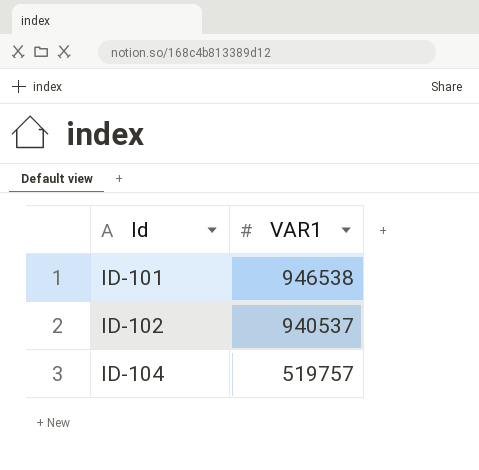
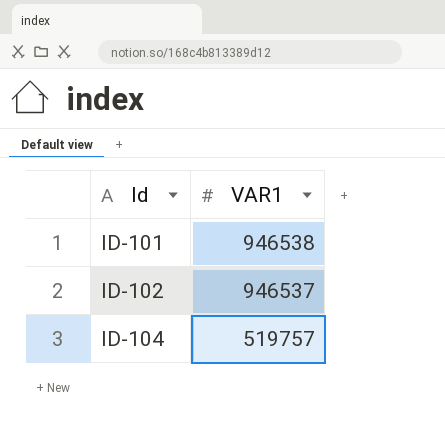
ID-102 | VAR1: 940537 -> 946537

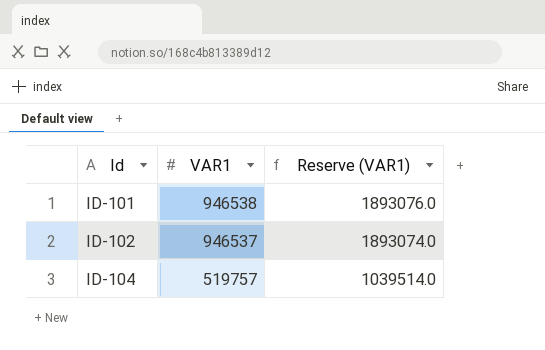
column Reserve (VAR1) | formula: none -> [VAR1] * 2

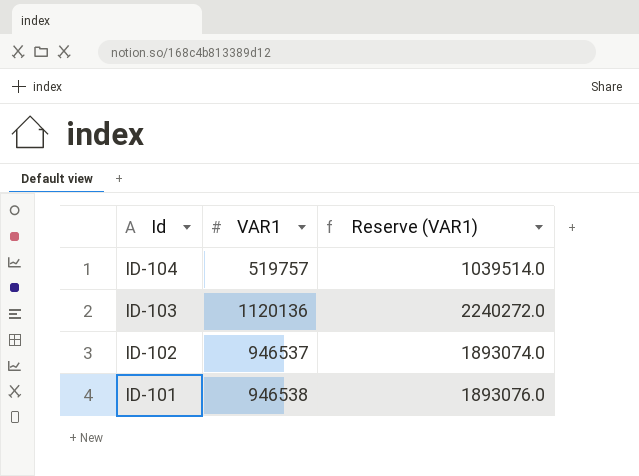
row order: Id ascending -> Id descending
row ID-103: none -> 1120136 | 2240272.0

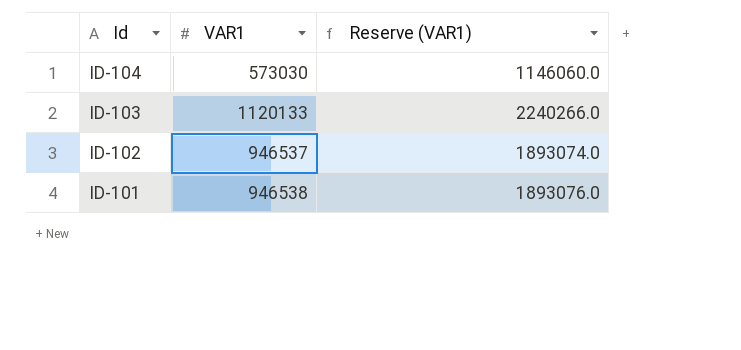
ID-104 | VAR1: 519757 -> 573030
ID-104 | Reserve (VAR1): 1039514.0 -> 1146060.0
ID-103 | VAR1: 1120136 -> 1120133
ID-103 | Reserve (VAR1): 2240272.0 -> 2240266.0

